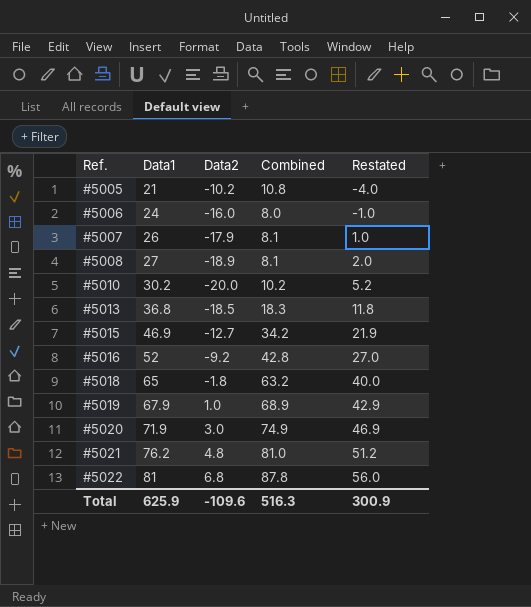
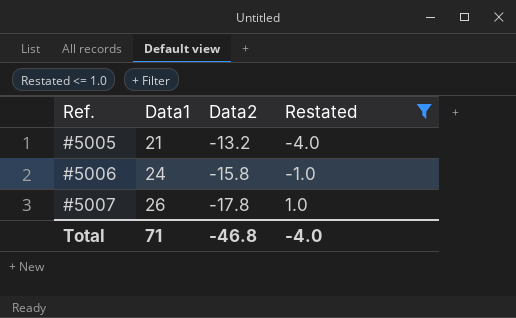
filter: none -> Restated <= 1.0
column Combined | formula: [Data1] + [Data2] -> none
#5005 | Data2: -10.2 -> -13.2
#5006 | Data2: -16.0 -> -15.8
#5007 | Data2: -17.9 -> -17.8
Total | Data1: 625.9 -> 71
Total | Data2: -109.6 -> -46.8
Total | Restated: 300.9 -> -4.0

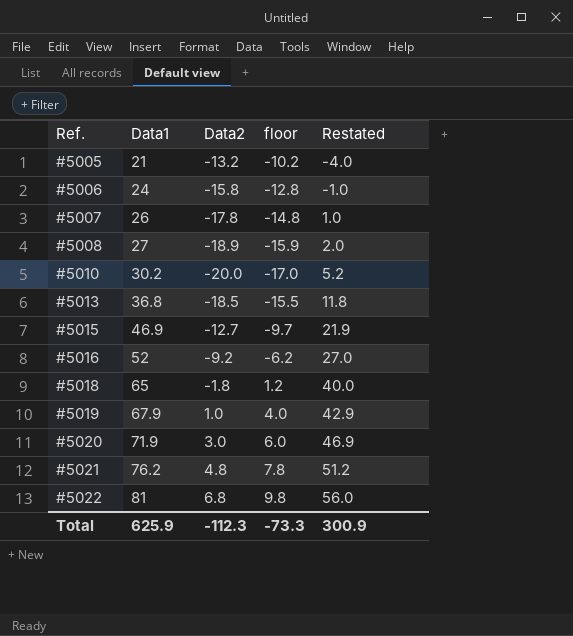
filter: Restated <= 1.0 -> none
column floor | formula: none -> [Data2] + 3
Total | Data1: 71 -> 625.9
Total | Data2: -46.8 -> -112.3
Total | Restated: -4.0 -> 300.9

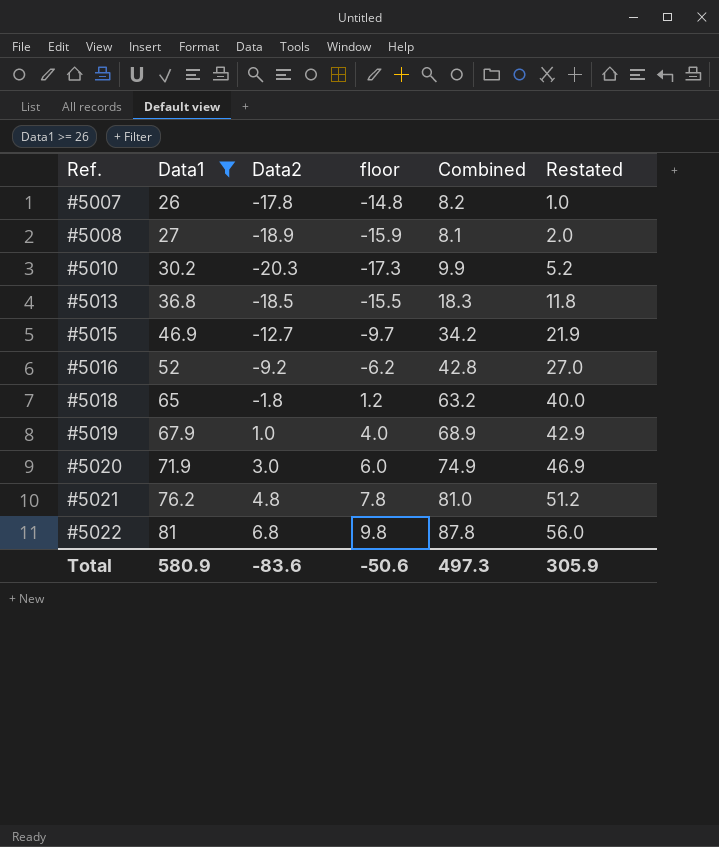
filter: none -> Data1 >= 26
column Combined | formula: none -> [Data1] + [Data2]
#5010 | Data2: -20.0 -> -20.3
#5010 | floor: -17.0 -> -17.3
Total | Data1: 625.9 -> 580.9
Total | Data2: -112.3 -> -83.6
Total | floor: -73.3 -> -50.6
Total | Restated: 300.9 -> 305.9

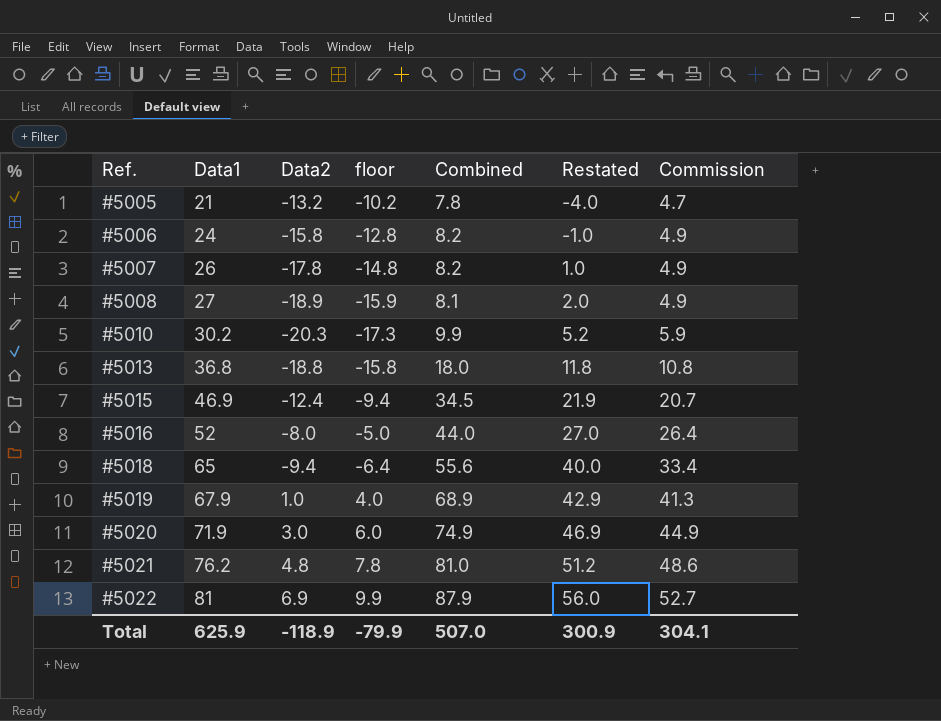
filter: Data1 >= 26 -> none
column Commission | formula: none -> [Combined] * 0.6
#5013 | Data2: -18.5 -> -18.8
#5013 | floor: -15.5 -> -15.8
#5013 | Combined: 18.3 -> 18.0
#5015 | Data2: -12.7 -> -12.4
#5015 | floor: -9.7 -> -9.4
#5015 | Combined: 34.2 -> 34.5
#5016 | Data2: -9.2 -> -8.0
#5016 | floor: -6.2 -> -5.0
#5016 | Combined: 42.8 -> 44.0
#5018 | Data2: -1.8 -> -9.4
#5018 | floor: 1.2 -> -6.4
#5018 | Combined: 63.2 -> 55.6
#5022 | Data2: 6.8 -> 6.9
#5022 | floor: 9.8 -> 9.9
#5022 | Combined: 87.8 -> 87.9
Total | Data1: 580.9 -> 625.9
Total | Data2: -83.6 -> -118.9
Total | floor: -50.6 -> -79.9
Total | Combined: 497.3 -> 507.0
Total | Restated: 305.9 -> 300.9

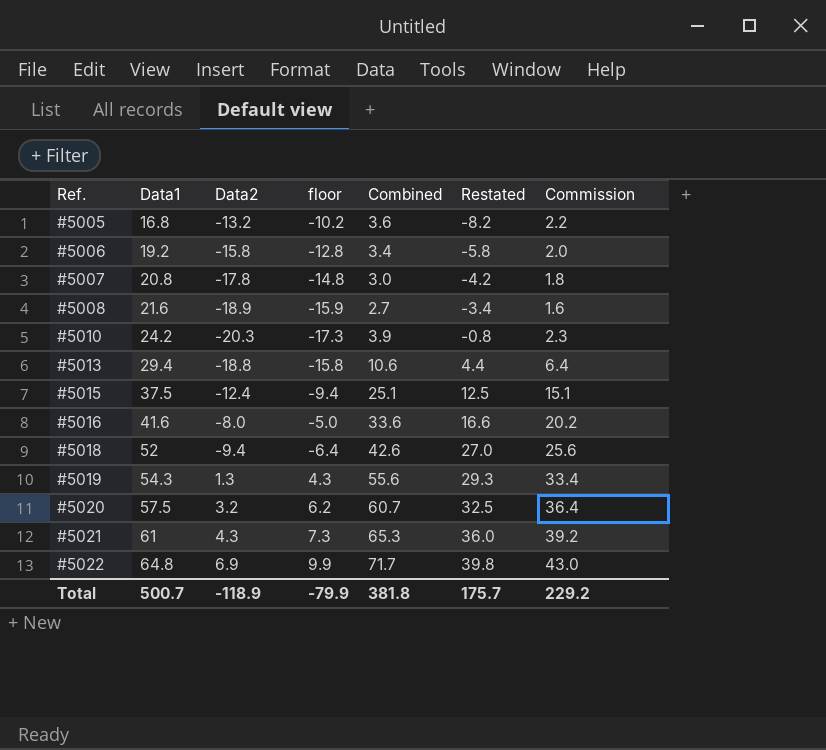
#5005 | Data1: 21 -> 16.8
#5005 | Combined: 7.8 -> 3.6
#5005 | Restated: -4.0 -> -8.2
#5005 | Commission: 4.7 -> 2.2
#5006 | Data1: 24 -> 19.2
#5006 | Combined: 8.2 -> 3.4
#5006 | Restated: -1.0 -> -5.8
#5006 | Commission: 4.9 -> 2.0
#5007 | Data1: 26 -> 20.8
#5007 | Combined: 8.2 -> 3.0
#5007 | Restated: 1.0 -> -4.2
#5007 | Commission: 4.9 -> 1.8
#5008 | Data1: 27 -> 21.6
#5008 | Combined: 8.1 -> 2.7
#5008 | Restated: 2.0 -> -3.4
#5008 | Commission: 4.9 -> 1.6
#5010 | Data1: 30.2 -> 24.2
#5010 | Combined: 9.9 -> 3.9
#5010 | Restated: 5.2 -> -0.8
#5010 | Commission: 5.9 -> 2.3
#5013 | Data1: 36.8 -> 29.4
#5013 | Combined: 18.0 -> 10.6
#5013 | Restated: 11.8 -> 4.4
#5013 | Commission: 10.8 -> 6.4
#5015 | Data1: 46.9 -> 37.5
#5015 | Combined: 34.5 -> 25.1
#5015 | Restated: 21.9 -> 12.5
#5015 | Commission: 20.7 -> 15.1
#5016 | Data1: 52 -> 41.6
#5016 | Combined: 44.0 -> 33.6
#5016 | Restated: 27.0 -> 16.6
#5016 | Commission: 26.4 -> 20.2
#5018 | Data1: 65 -> 52
#5018 | Combined: 55.6 -> 42.6
#5018 | Restated: 40.0 -> 27.0
#5018 | Commission: 33.4 -> 25.6
#5019 | Data1: 67.9 -> 54.3
#5019 | Data2: 1.0 -> 1.3
#5019 | floor: 4.0 -> 4.3
#5019 | Combined: 68.9 -> 55.6
#5019 | Restated: 42.9 -> 29.3
#5019 | Commission: 41.3 -> 33.4
#5020 | Data1: 71.9 -> 57.5
#5020 | Data2: 3.0 -> 3.2
#5020 | floor: 6.0 -> 6.2
#5020 | Combined: 74.9 -> 60.7
#5020 | Restated: 46.9 -> 32.5
#5020 | Commission: 44.9 -> 36.4
#5021 | Data1: 76.2 -> 61
#5021 | Data2: 4.8 -> 4.3
#5021 | floor: 7.8 -> 7.3
#5021 | Combined: 81.0 -> 65.3
#5021 | Restated: 51.2 -> 36.0
#5021 | Commission: 48.6 -> 39.2
#5022 | Data1: 81 -> 64.8
#5022 | Combined: 87.9 -> 71.7
#5022 | Restated: 56.0 -> 39.8
#5022 | Commission: 52.7 -> 43.0
Total | Data1: 625.9 -> 500.7
Total | Combined: 507.0 -> 381.8
Total | Restated: 300.9 -> 175.7
Total | Commission: 304.1 -> 229.2

